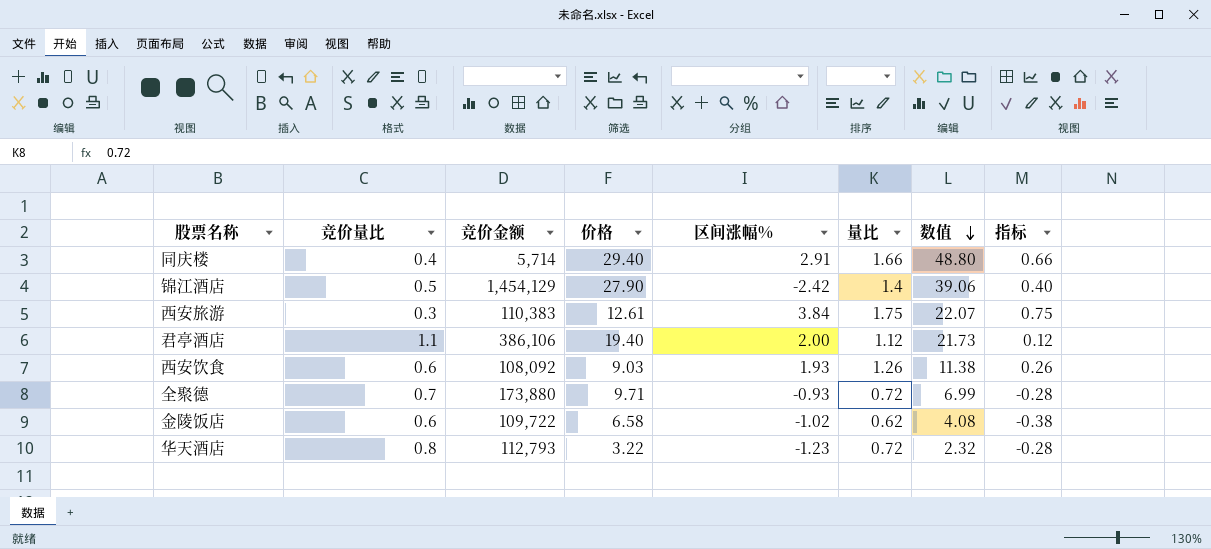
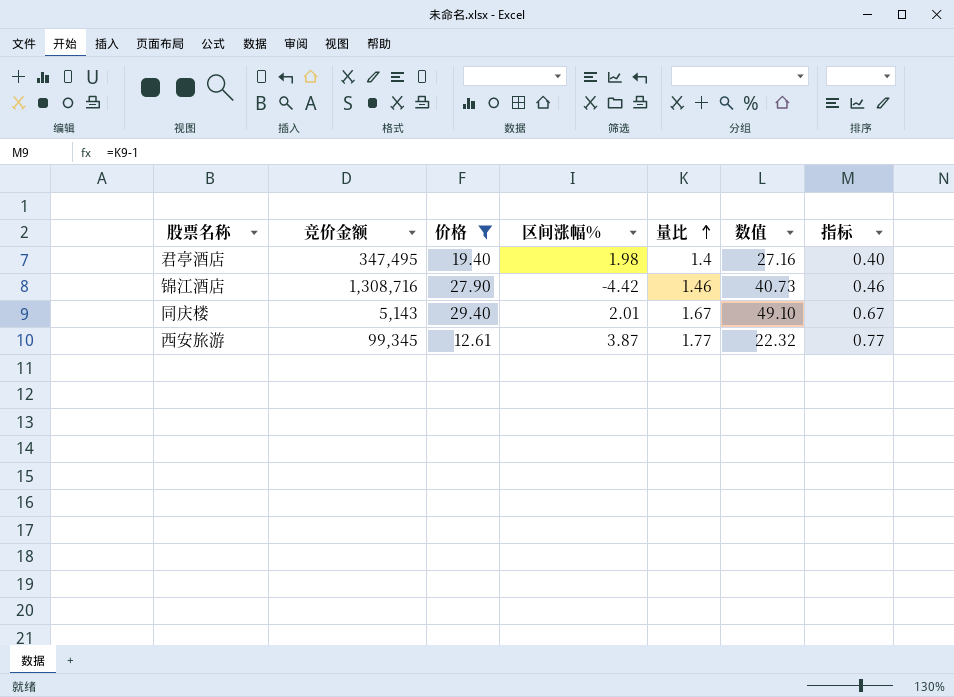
filter: none -> 价格 >= 12.61
row order: 数值 descending -> 量比 ascending
column 竞价量比 | position: 2 -> none
君亭酒店 | 竞价金额: 386,106 -> 347,495
君亭酒店 | 区间涨幅%: 2.00 -> 1.98
君亭酒店 | 量比: 1.12 -> 1.4
君亭酒店 | 数值: 21.73 -> 27.16
君亭酒店 | 指标: 0.12 -> 0.40
锦江酒店 | 竞价金额: 1,454,129 -> 1,308,716
锦江酒店 | 区间涨幅%: -2.42 -> -4.42
锦江酒店 | 量比: 1.4 -> 1.46
锦江酒店 | 数值: 39.06 -> 40.73
锦江酒店 | 指标: 0.40 -> 0.46
同庆楼 | 竞价金额: 5,714 -> 5,143
同庆楼 | 区间涨幅%: 2.91 -> 2.01
同庆楼 | 量比: 1.66 -> 1.67
同庆楼 | 数值: 48.80 -> 49.10
同庆楼 | 指标: 0.66 -> 0.67
西安旅游 | 竞价金额: 110,383 -> 99,345
西安旅游 | 区间涨幅%: 3.84 -> 3.87
西安旅游 | 量比: 1.75 -> 1.77
西安旅游 | 数值: 22.07 -> 22.32
西安旅游 | 指标: 0.75 -> 0.77

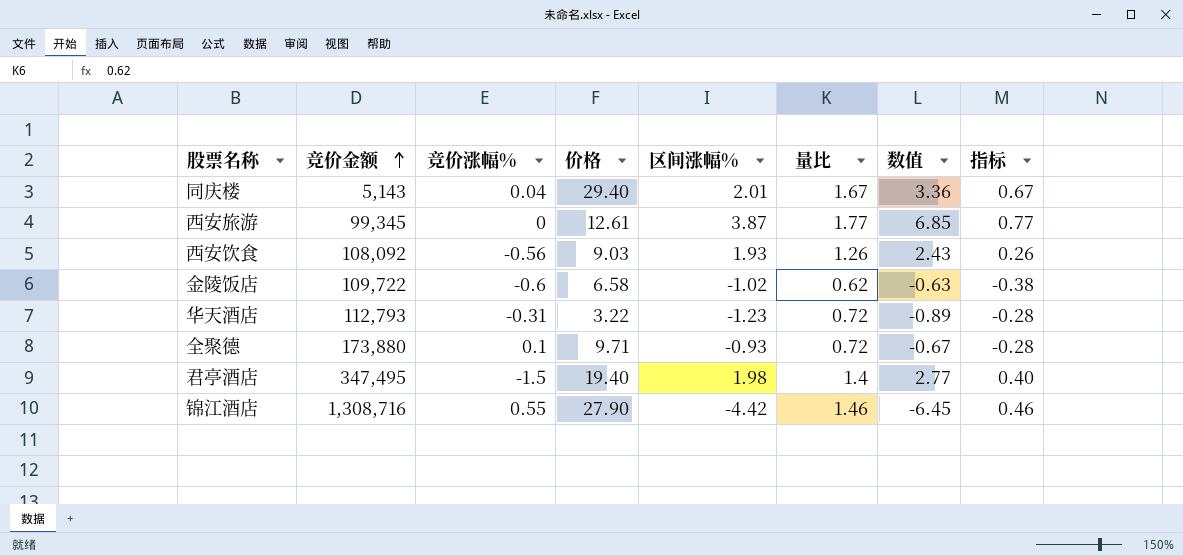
filter: 价格 >= 12.61 -> none
row order: 量比 ascending -> 竞价金额 ascending
column 竞价涨幅% | position: none -> 3
column 数值 | formula: [价格] * [量比] -> [区间涨幅%] * [量比]

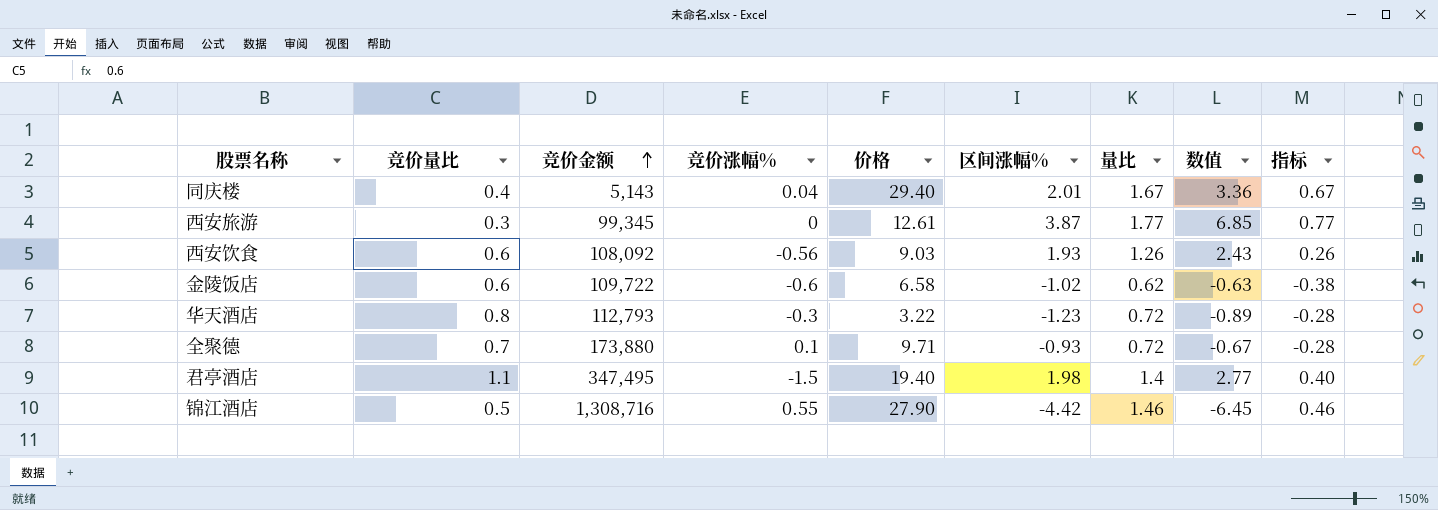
column 竞价量比 | position: none -> 2
华天酒店 | 竞价涨幅%: -0.31 -> -0.3

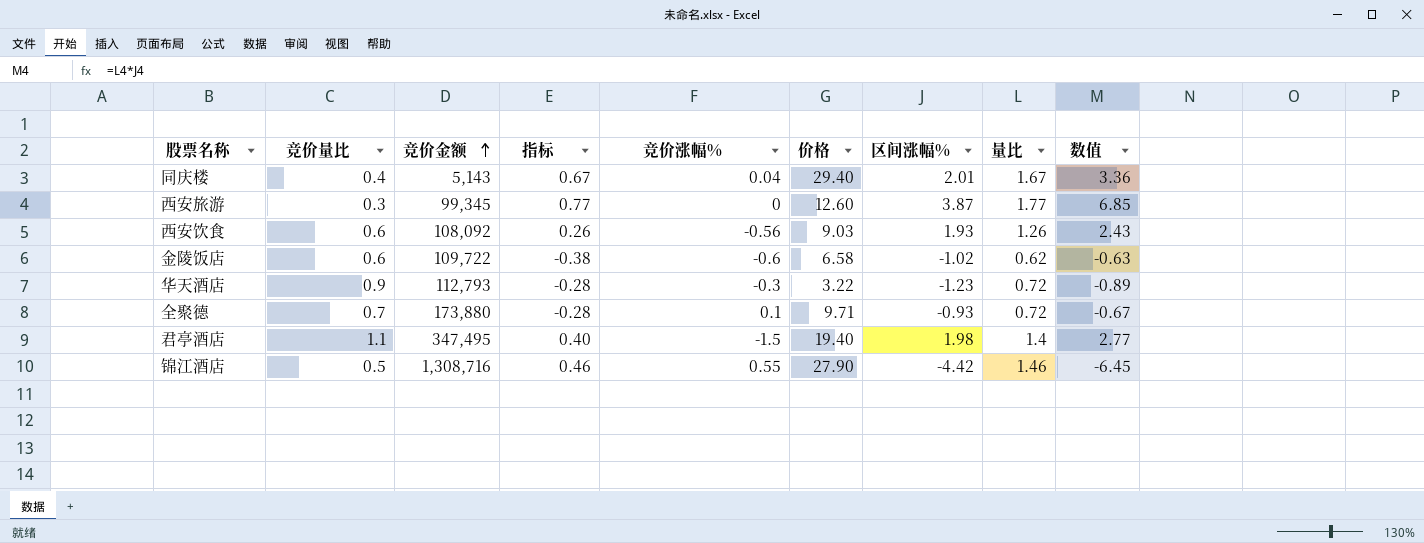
column 指标 | position: 9 -> 4
西安旅游 | 价格: 12.61 -> 12.60
华天酒店 | 竞价量比: 0.8 -> 0.9

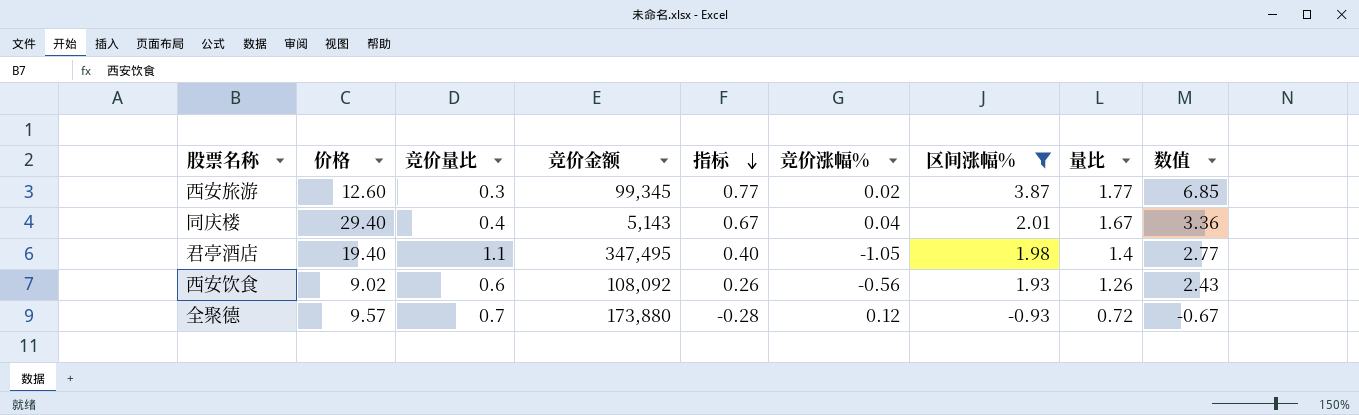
filter: none -> 区间涨幅% >= -0.93
row order: 竞价金额 ascending -> 指标 descending
column 价格 | position: 6 -> 2
西安旅游 | 竞价涨幅%: 0 -> 0.02
君亭酒店 | 竞价涨幅%: -1.5 -> -1.05
西安饮食 | 价格: 9.03 -> 9.02
全聚德 | 价格: 9.71 -> 9.57
全聚德 | 竞价涨幅%: 0.1 -> 0.12

